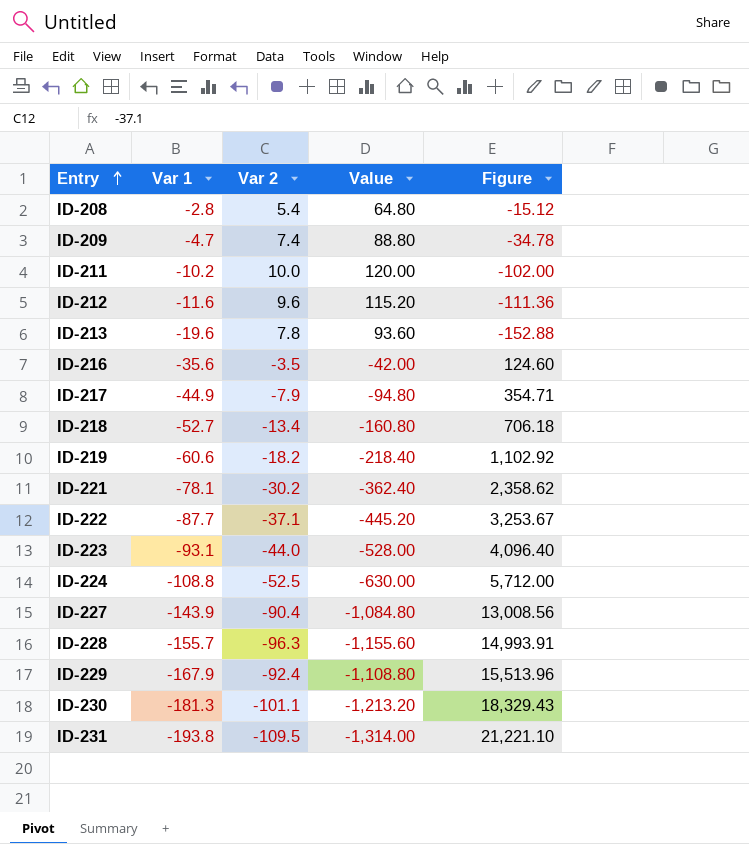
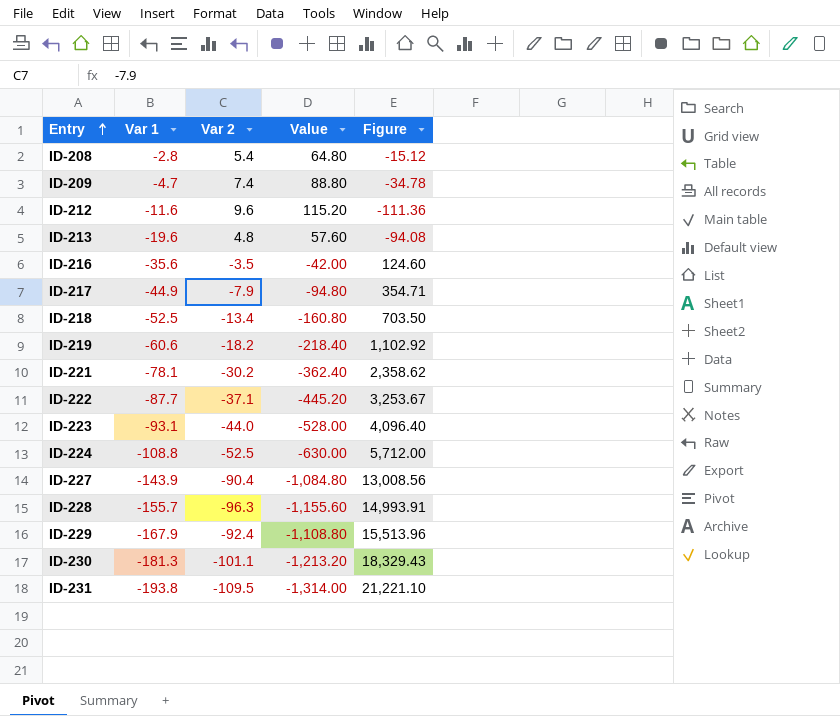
row ID-211: -10.2 | 10.0 | 120.00 | -102.00 -> none
ID-213 | Var 2: 7.8 -> 4.8
ID-213 | Value: 93.60 -> 57.60
ID-213 | Figure: -152.88 -> -94.08
ID-218 | Var 1: -52.7 -> -52.5
ID-218 | Figure: 706.18 -> 703.50

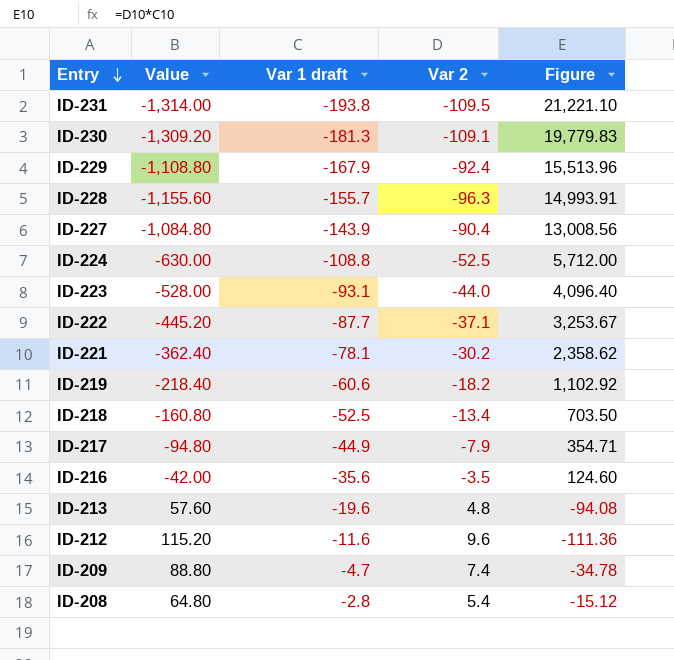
row order: Entry ascending -> Entry descending
column Value | position: 4 -> 2
column name: Var 1 -> Var 1 draft
ID-230 | Value: -1,213.20 -> -1,309.20
ID-230 | Var 2: -101.1 -> -109.1
ID-230 | Figure: 18,329.43 -> 19,779.83

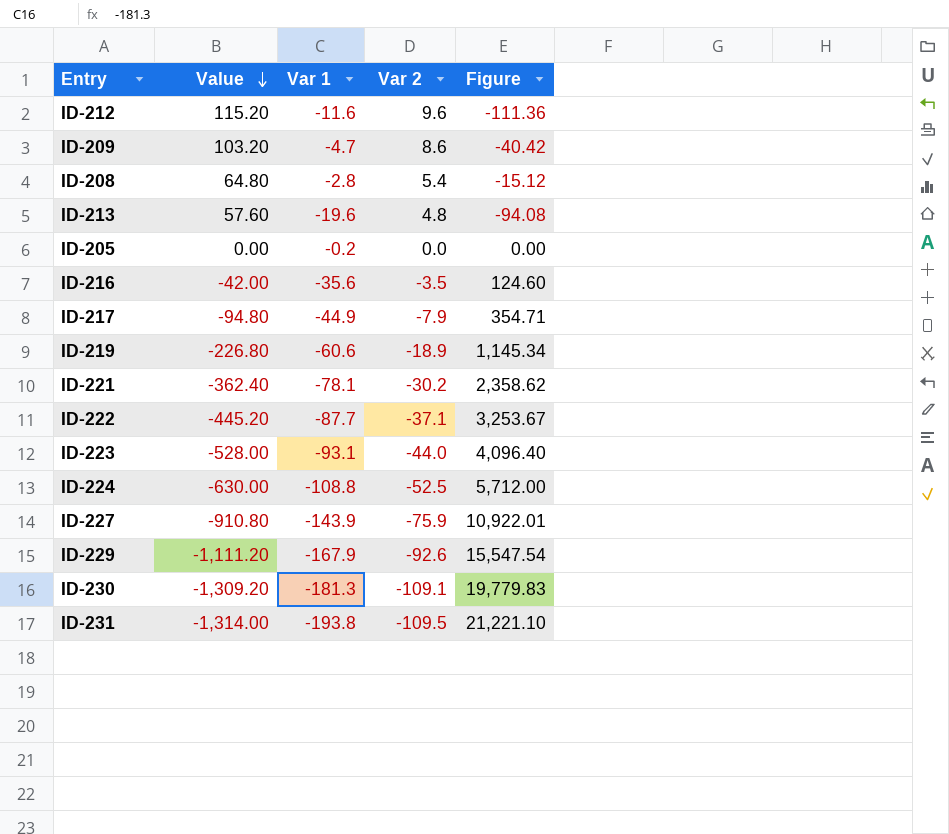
row order: Entry descending -> Value descending
column name: Var 1 draft -> Var 1
row ID-228: -1,155.60 | -155.7 | -96.3 | 14,993.91 -> none
row ID-218: -160.80 | -52.5 | -13.4 | 703.50 -> none
ID-209 | Value: 88.80 -> 103.20
ID-209 | Var 2: 7.4 -> 8.6
ID-209 | Figure: -34.78 -> -40.42
row ID-205: none -> 0.00 | -0.2 | 0.0 | 0.00
ID-219 | Value: -218.40 -> -226.80
ID-219 | Var 2: -18.2 -> -18.9
ID-219 | Figure: 1,102.92 -> 1,145.34
ID-227 | Value: -1,084.80 -> -910.80
ID-227 | Var 2: -90.4 -> -75.9
ID-227 | Figure: 13,008.56 -> 10,922.01
ID-229 | Value: -1,108.80 -> -1,111.20
ID-229 | Var 2: -92.4 -> -92.6
ID-229 | Figure: 15,513.96 -> 15,547.54

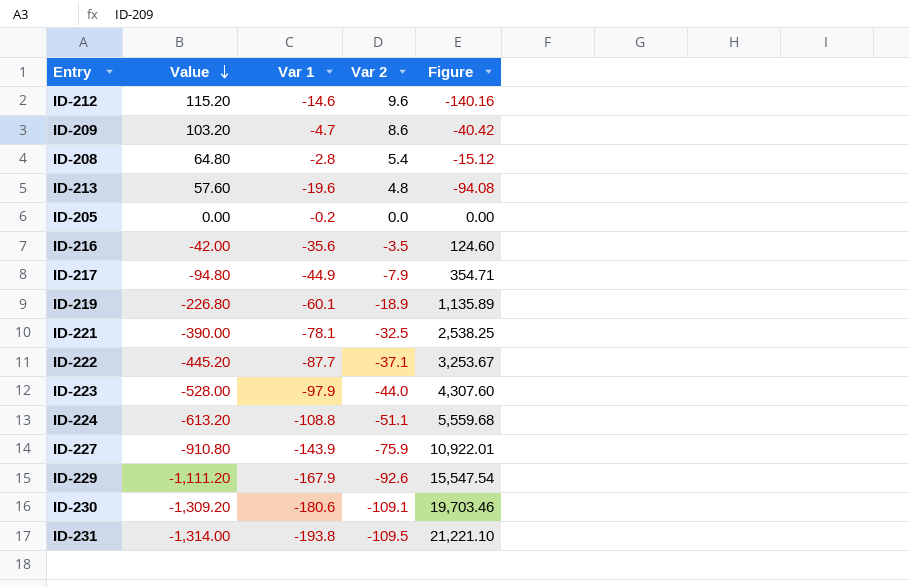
ID-212 | Var 1: -11.6 -> -14.6
ID-212 | Figure: -111.36 -> -140.16
ID-219 | Var 1: -60.6 -> -60.1
ID-219 | Figure: 1,145.34 -> 1,135.89
ID-221 | Value: -362.40 -> -390.00
ID-221 | Var 2: -30.2 -> -32.5
ID-221 | Figure: 2,358.62 -> 2,538.25
ID-223 | Var 1: -93.1 -> -97.9
ID-223 | Figure: 4,096.40 -> 4,307.60
ID-224 | Value: -630.00 -> -613.20
ID-224 | Var 2: -52.5 -> -51.1
ID-224 | Figure: 5,712.00 -> 5,559.68
ID-230 | Var 1: -181.3 -> -180.6
ID-230 | Figure: 19,779.83 -> 19,703.46

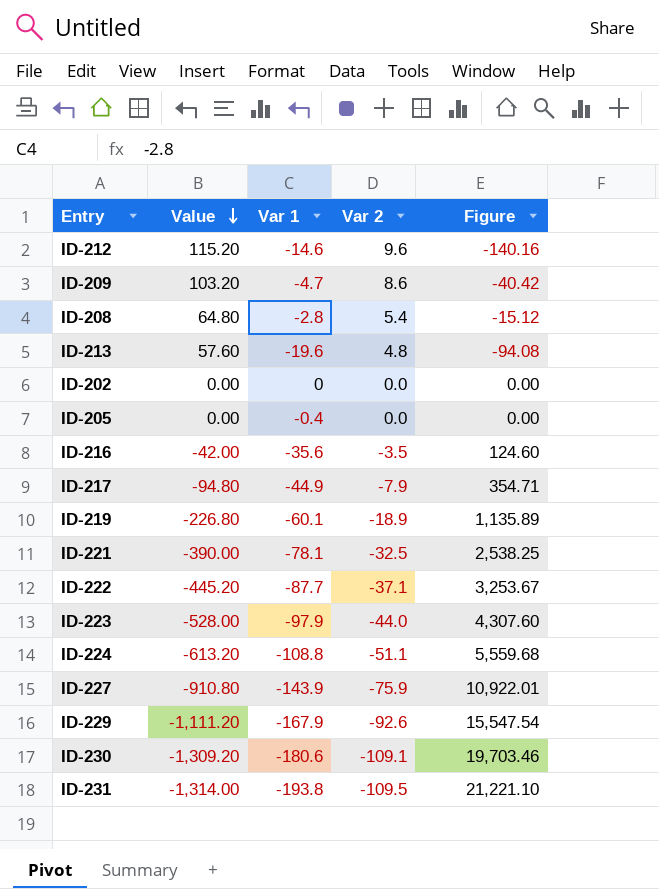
row ID-202: none -> 0.00 | 0 | 0.0 | 0.00
ID-205 | Var 1: -0.2 -> -0.4

